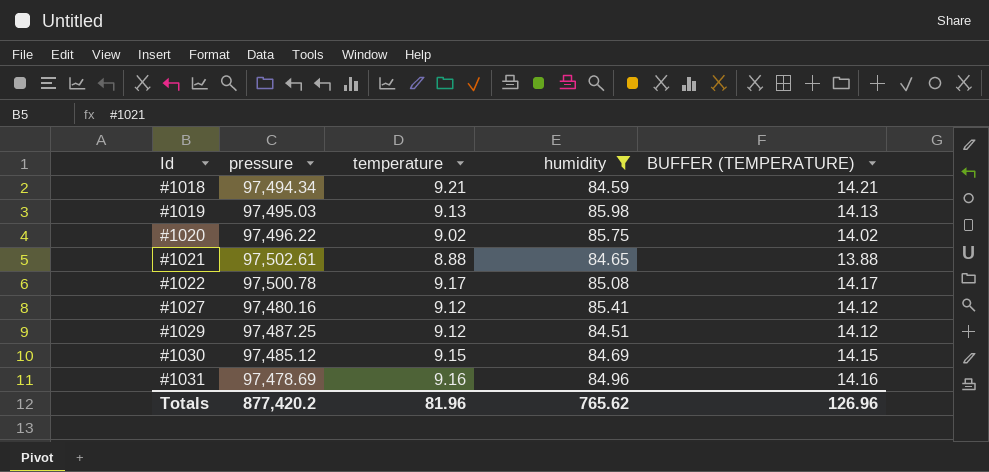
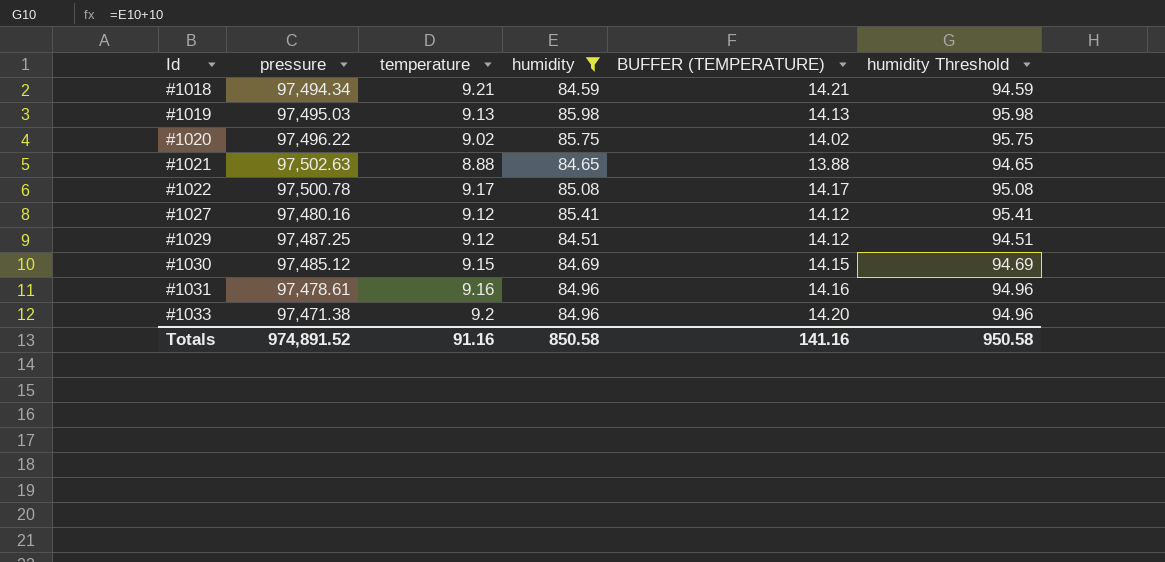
column humidity Threshold | formula: none -> [humidity] + 10
#1021 | pressure: 97,502.61 -> 97,502.63
#1031 | pressure: 97,478.69 -> 97,478.61
row #1033: none -> 97,471.38 | 9.2 | 84.96 | 14.20 | 94.96
Totals | pressure: 877,420.2 -> 974,891.52
Totals | temperature: 81.96 -> 91.16
Totals | humidity: 765.62 -> 850.58
Totals | BUFFER (TEMPERATURE): 126.96 -> 141.16

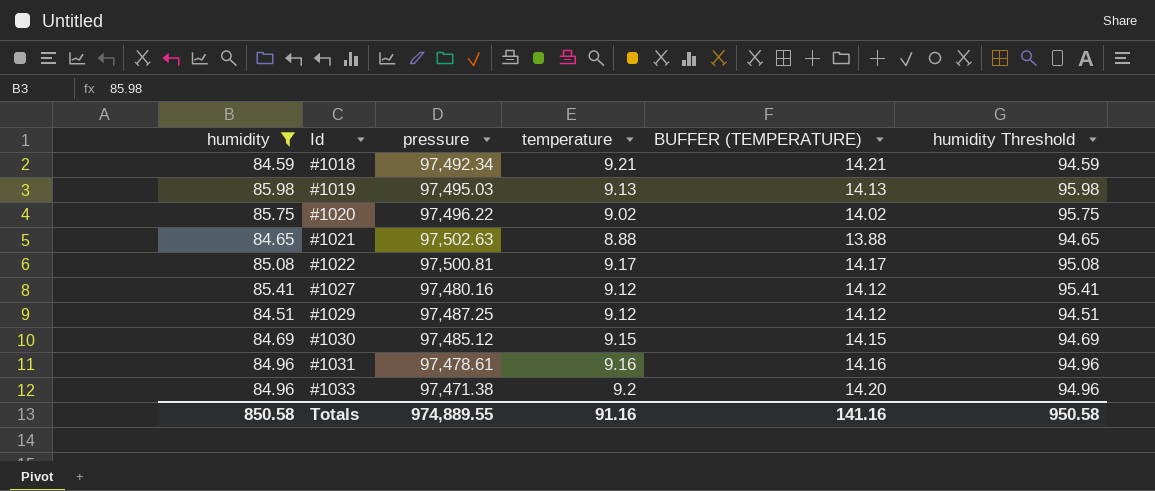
column humidity | position: 4 -> 1
#1018 | pressure: 97,494.34 -> 97,492.34
#1022 | pressure: 97,500.78 -> 97,500.81
Totals | pressure: 974,891.52 -> 974,889.55

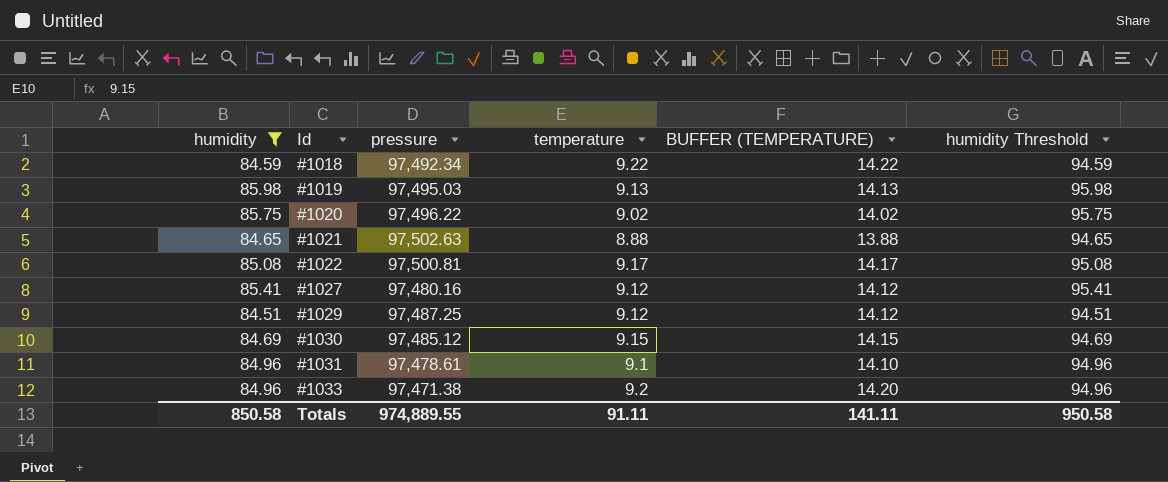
#1018 | temperature: 9.21 -> 9.22
#1018 | BUFFER (TEMPERATURE): 14.21 -> 14.22
#1031 | temperature: 9.16 -> 9.1
#1031 | BUFFER (TEMPERATURE): 14.16 -> 14.10
Totals | temperature: 91.16 -> 91.11
Totals | BUFFER (TEMPERATURE): 141.16 -> 141.11

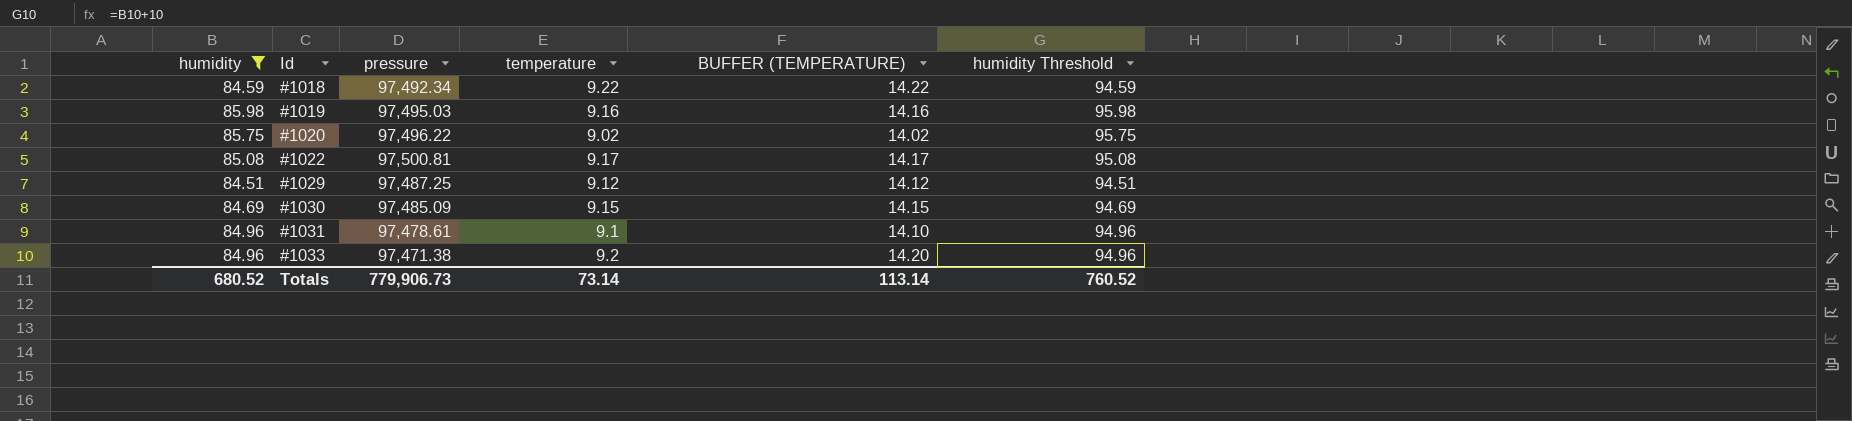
row #1021: 84.65 | 97,502.63 | 8.88 | 13.88 | 94.65 -> none
row #1027: 85.41 | 97,480.16 | 9.12 | 14.12 | 95.41 -> none
#1019 | temperature: 9.13 -> 9.16
#1019 | BUFFER (TEMPERATURE): 14.13 -> 14.16
#1030 | pressure: 97,485.12 -> 97,485.09
Totals | humidity: 850.58 -> 680.52
Totals | pressure: 974,889.55 -> 779,906.73
Totals | temperature: 91.11 -> 73.14
Totals | BUFFER (TEMPERATURE): 141.11 -> 113.14
Totals | humidity Threshold: 950.58 -> 760.52

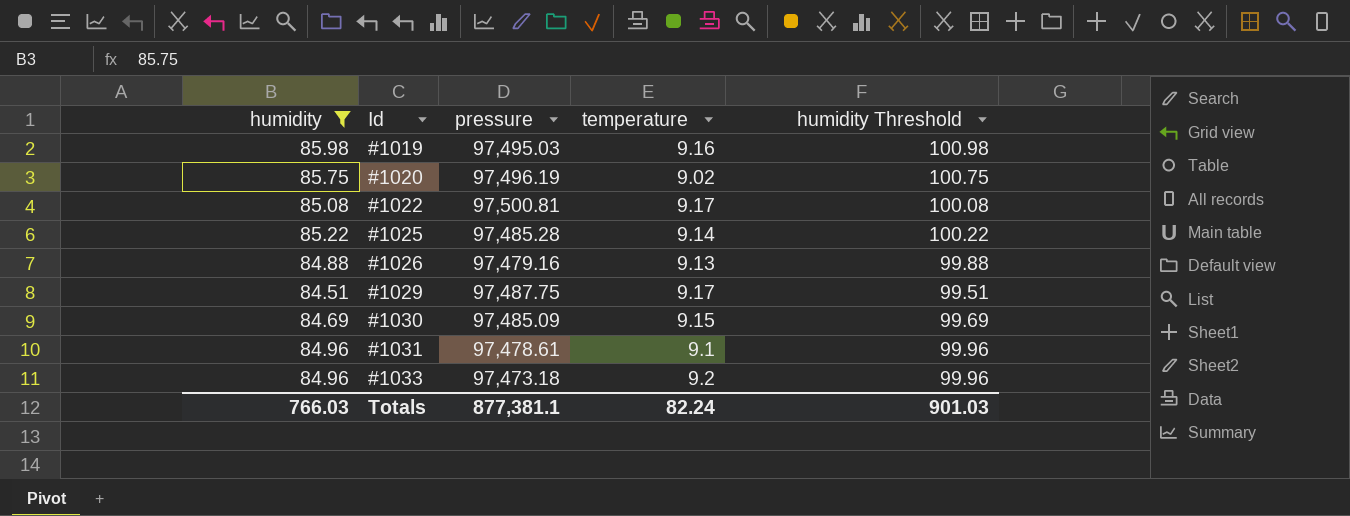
column BUFFER (TEMPERATURE) | formula: [temperature] + 5 -> none
column humidity Threshold | formula: [humidity] + 10 -> [humidity] + 15
row #1018: 84.59 | 97,492.34 | 9.22 | 14.22 | 94.59 -> none
#1020 | pressure: 97,496.22 -> 97,496.19
row #1025: none -> 85.22 | 97,485.28 | 9.14 | 100.22
row #1026: none -> 84.88 | 97,479.16 | 9.13 | 99.88
#1029 | pressure: 97,487.25 -> 97,487.75
#1029 | temperature: 9.12 -> 9.17
#1033 | pressure: 97,471.38 -> 97,473.18
Totals | humidity: 680.52 -> 766.03
Totals | pressure: 779,906.73 -> 877,381.1
Totals | temperature: 73.14 -> 82.24
Totals | humidity Threshold: 760.52 -> 901.03

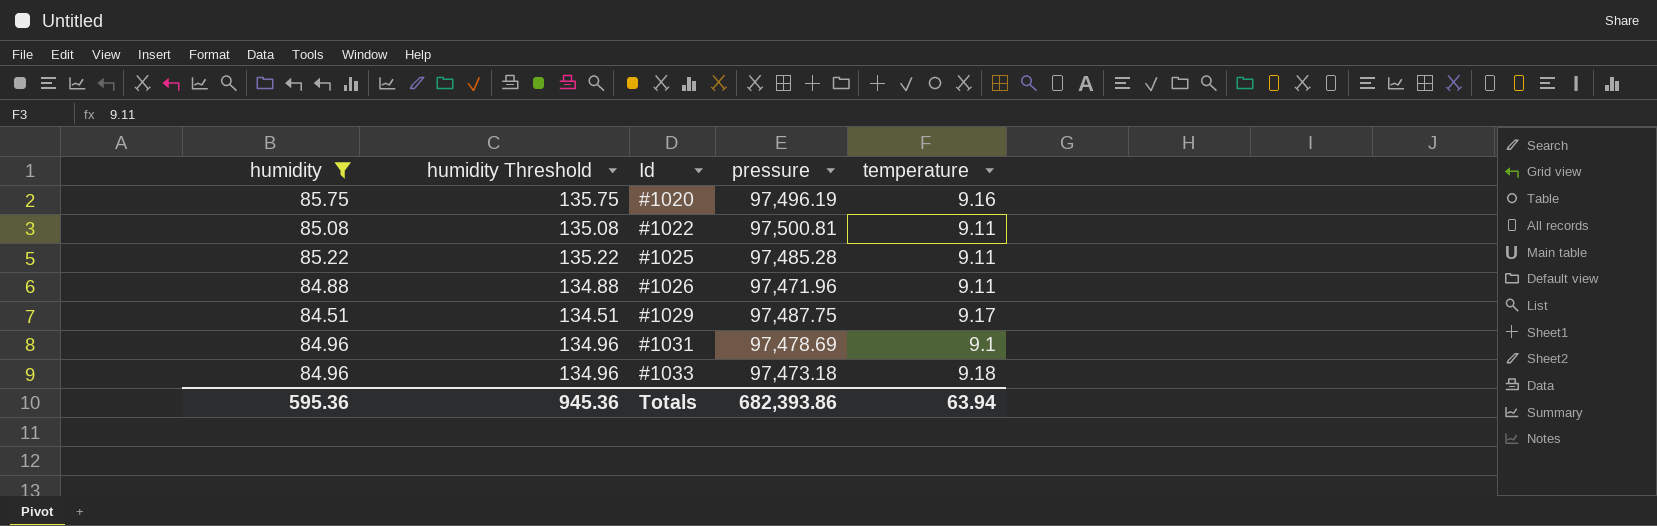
column humidity Threshold | formula: [humidity] + 15 -> [humidity] + 50
column humidity Threshold | position: 5 -> 2
row #1019: 85.98 | 97,495.03 | 9.16 | 100.98 -> none
row #1030: 84.69 | 97,485.09 | 9.15 | 99.69 -> none
#1020 | temperature: 9.02 -> 9.16
#1022 | temperature: 9.17 -> 9.11
#1025 | temperature: 9.14 -> 9.11
#1026 | pressure: 97,479.16 -> 97,471.96
#1026 | temperature: 9.13 -> 9.11
#1031 | pressure: 97,478.61 -> 97,478.69
#1033 | temperature: 9.2 -> 9.18
Totals | humidity: 766.03 -> 595.36
Totals | humidity Threshold: 901.03 -> 945.36
Totals | pressure: 877,381.1 -> 682,393.86
Totals | temperature: 82.24 -> 63.94

